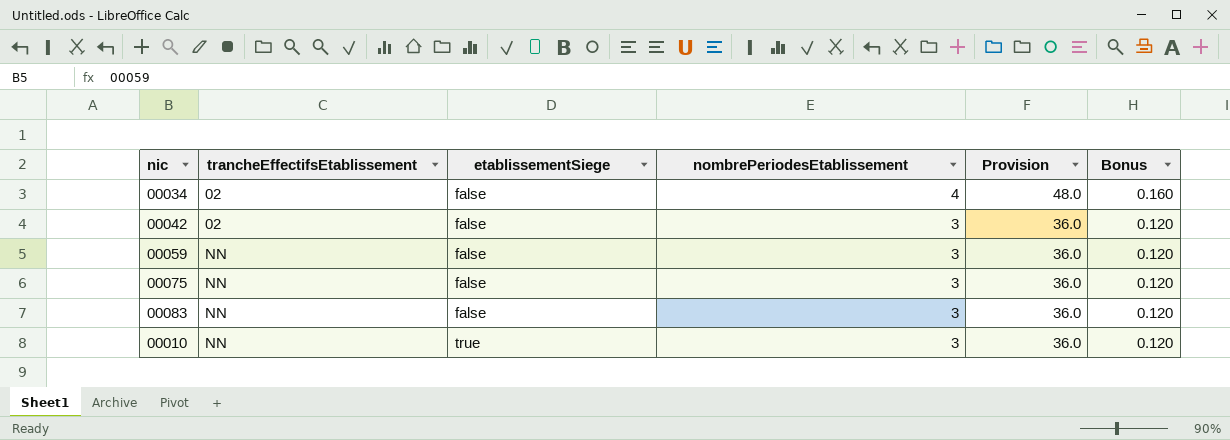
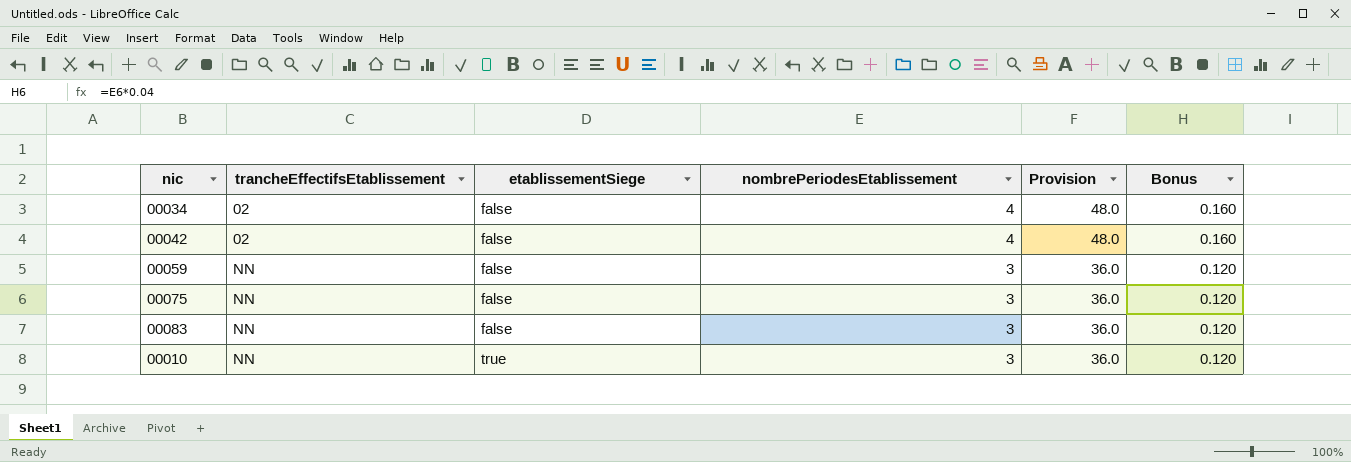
00042 | nombrePeriodesEtablissement: 3 -> 4
00042 | Provision: 36.0 -> 48.0
00042 | Bonus: 0.120 -> 0.160

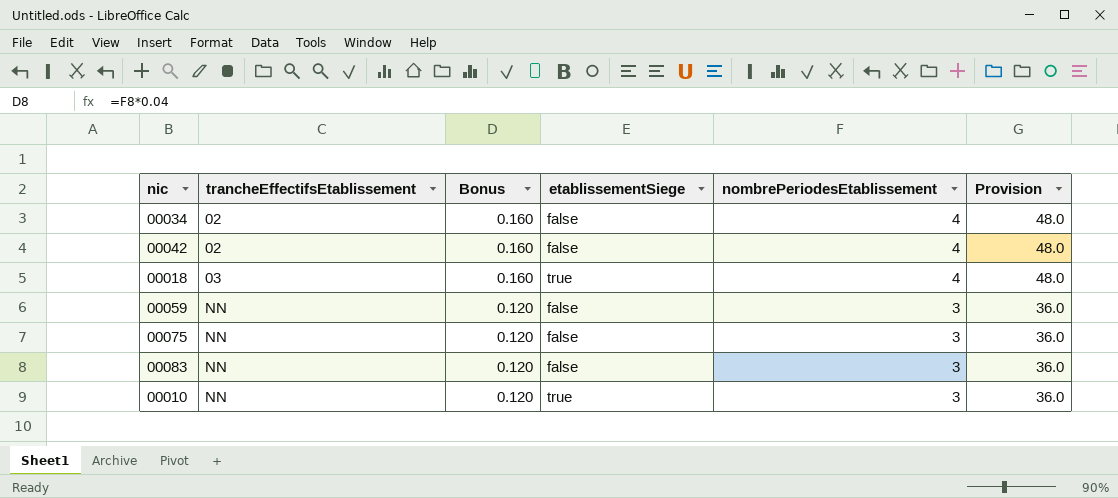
column Bonus | position: 6 -> 3
row 00018: none -> 03 | 0.160 | true | 4 | 48.0

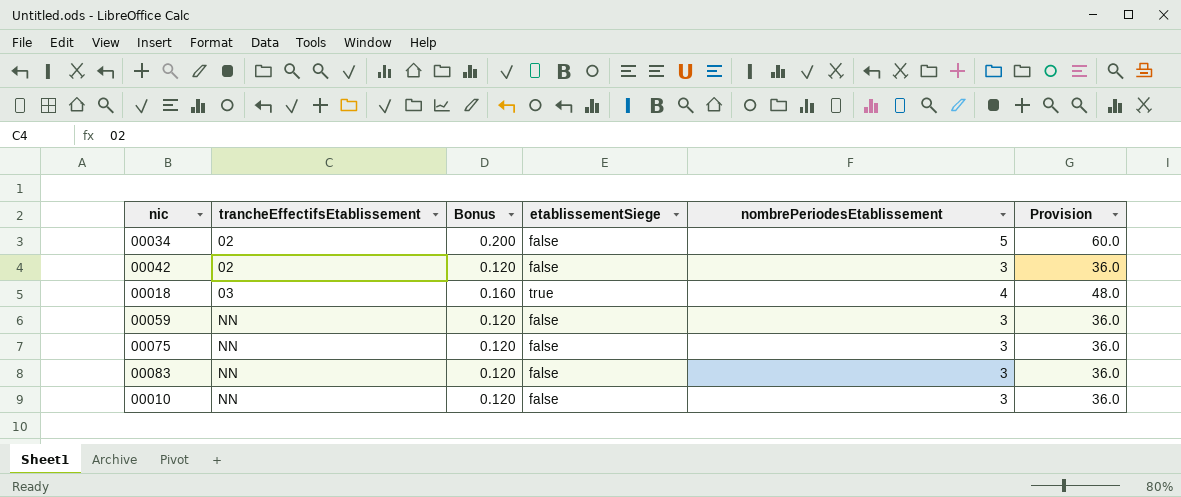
00034 | Bonus: 0.160 -> 0.200
00034 | nombrePeriodesEtablissement: 4 -> 5
00034 | Provision: 48.0 -> 60.0
00042 | Bonus: 0.160 -> 0.120
00042 | nombrePeriodesEtablissement: 4 -> 3
00042 | Provision: 48.0 -> 36.0
00010 | etablissementSiege: true -> false

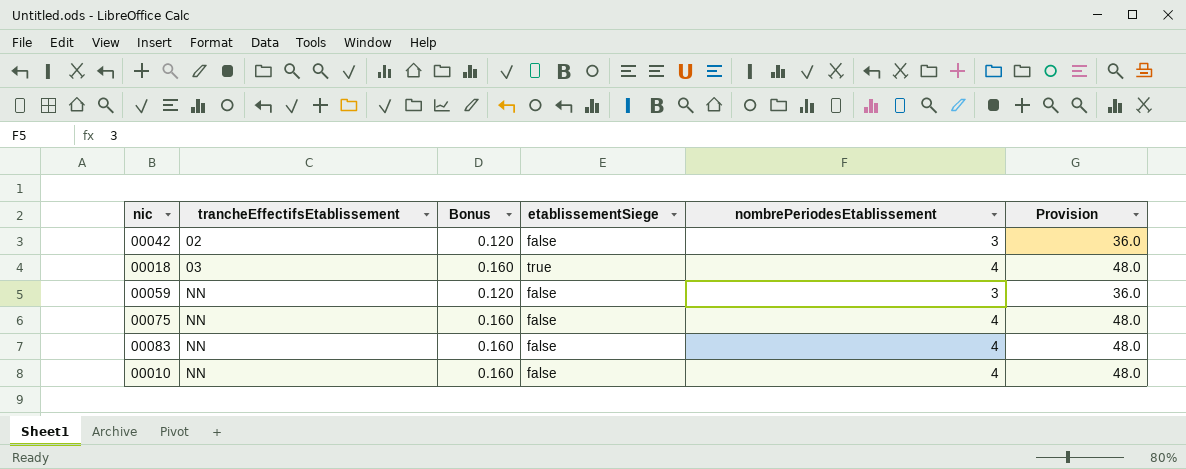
row 00034: 02 | 0.200 | false | 5 | 60.0 -> none
00075 | Bonus: 0.120 -> 0.160
00075 | nombrePeriodesEtablissement: 3 -> 4
00075 | Provision: 36.0 -> 48.0
00083 | Bonus: 0.120 -> 0.160
00083 | nombrePeriodesEtablissement: 3 -> 4
00083 | Provision: 36.0 -> 48.0
00010 | Bonus: 0.120 -> 0.160
00010 | nombrePeriodesEtablissement: 3 -> 4
00010 | Provision: 36.0 -> 48.0

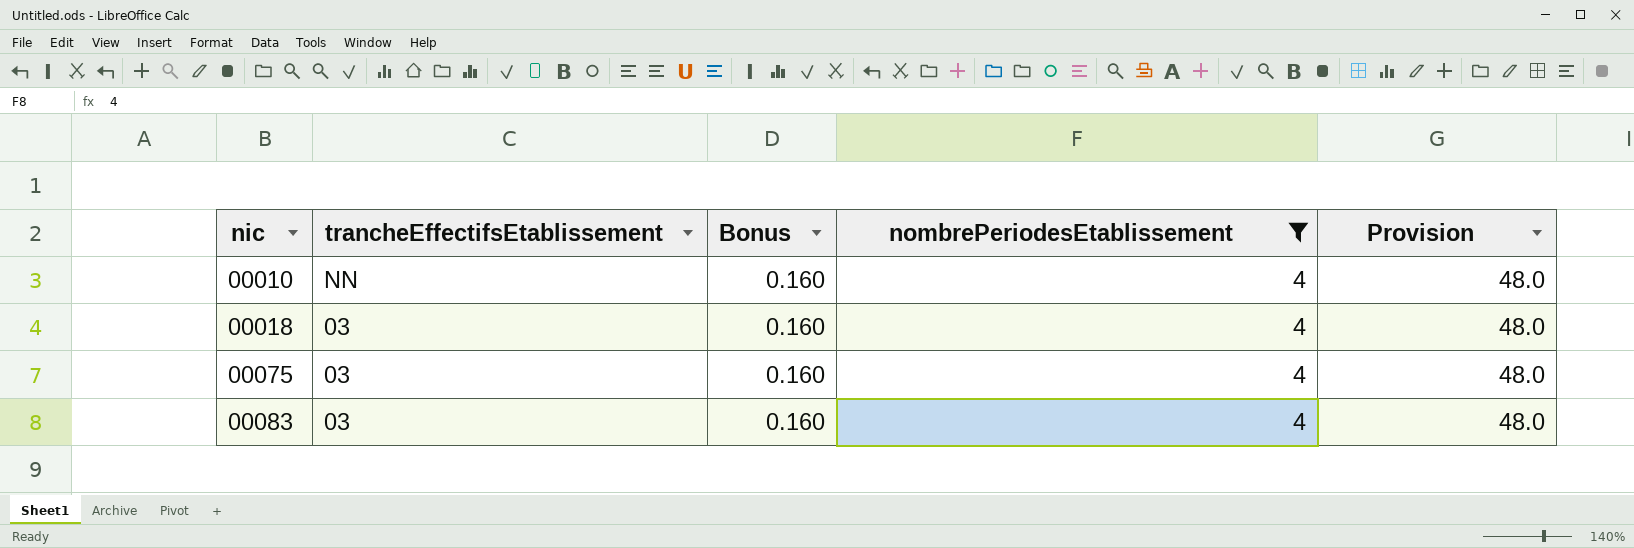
filter: none -> nombrePeriodesEtablissement = 4
row order: trancheEffectifsEtablissement ascending -> nic ascending
column etablissementSiege | position: 4 -> none
00075 | trancheEffectifsEtablissement: NN -> 03
00083 | trancheEffectifsEtablissement: NN -> 03

